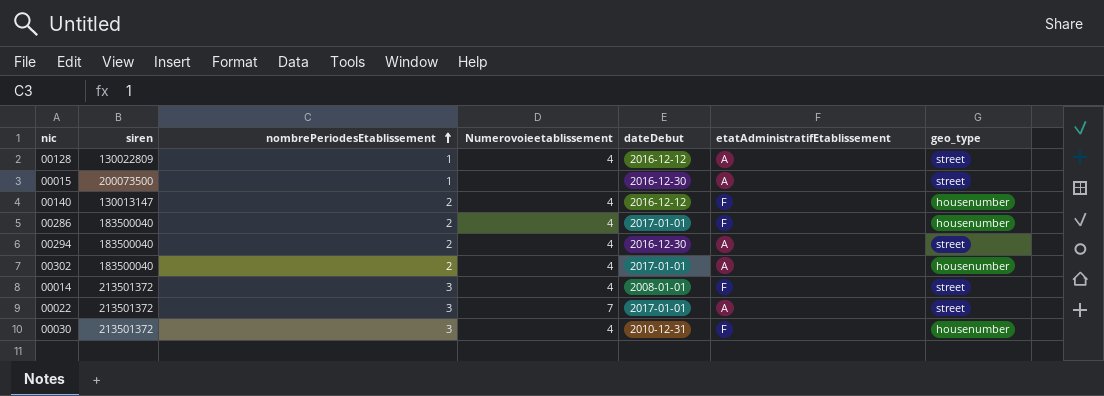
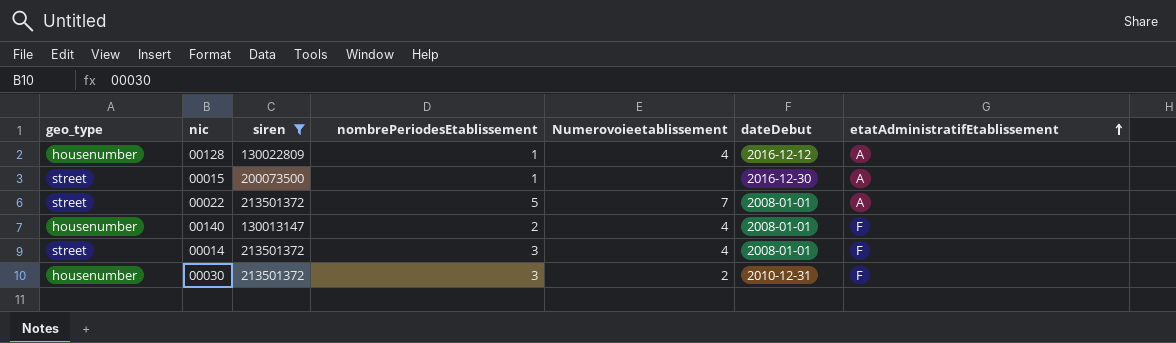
filter: none -> siren != 183500040
row order: nombrePeriodesEtablissement ascending -> etatAdministratifEtablissement ascending
column geo_type | position: 7 -> 1
00128 | geo_type: street -> housenumber
00022 | nombrePeriodesEtablissement: 3 -> 5
00022 | dateDebut: 2017-01-01 -> 2008-01-01
00140 | dateDebut: 2016-12-12 -> 2008-01-01
00030 | Numerovoieetablissement: 4 -> 2

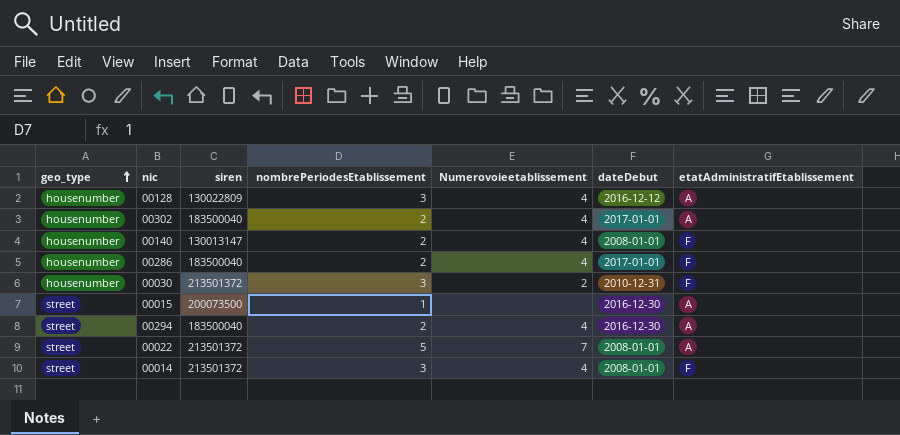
filter: siren != 183500040 -> none
row order: etatAdministratifEtablissement ascending -> geo_type ascending
00128 | nombrePeriodesEtablissement: 1 -> 3

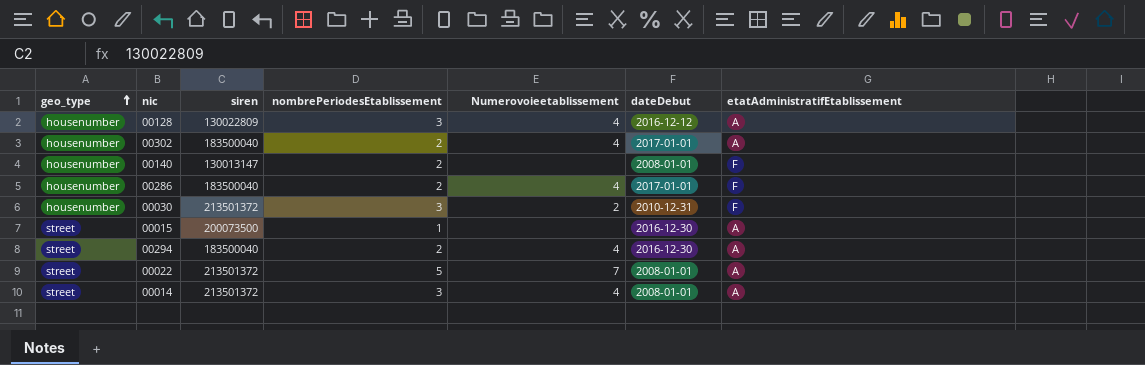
00140 | Numerovoieetablissement: 4 -> none
00014 | etatAdministratifEtablissement: F -> A

